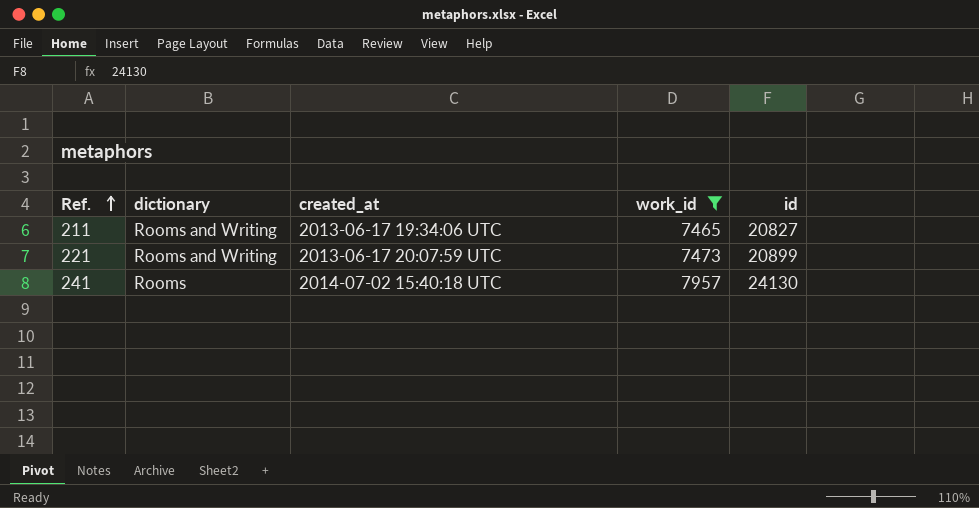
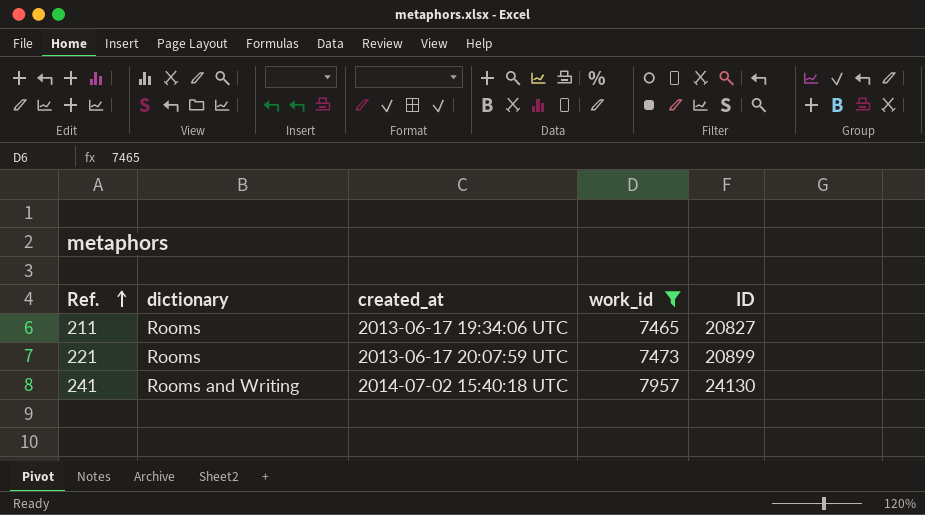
column name: id -> ID
211 | dictionary: Rooms and Writing -> Rooms
221 | dictionary: Rooms and Writing -> Rooms
241 | dictionary: Rooms -> Rooms and Writing

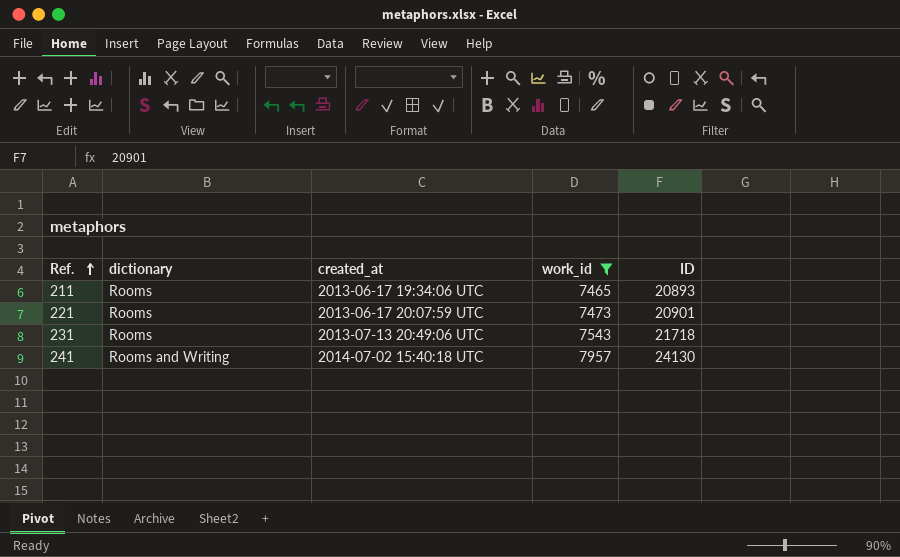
211 | ID: 20827 -> 20893
221 | ID: 20899 -> 20901
row 231: none -> Rooms | 2013-07-13 20:49:06 UTC | 7543 | 21718

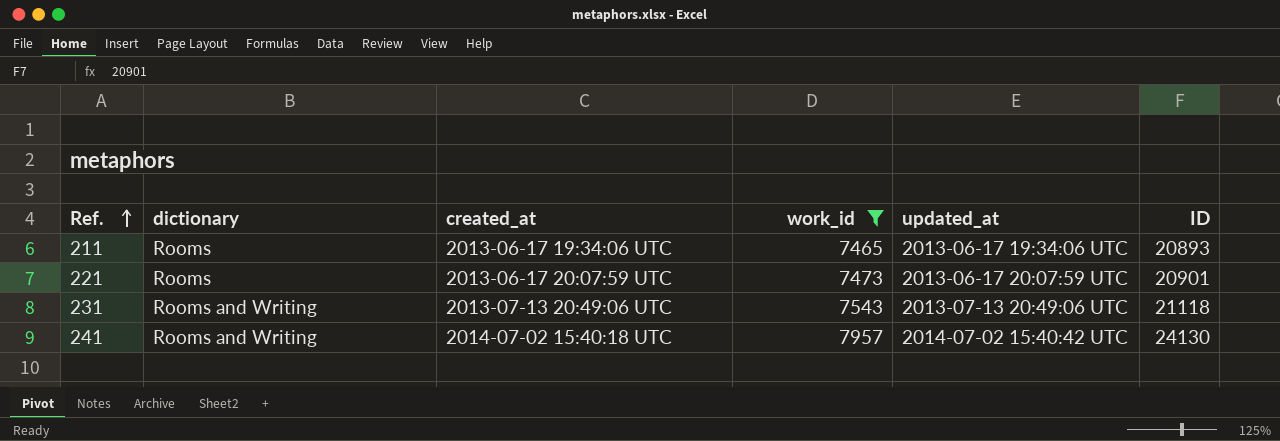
column updated_at | position: none -> 5
231 | dictionary: Rooms -> Rooms and Writing
231 | ID: 21718 -> 21118

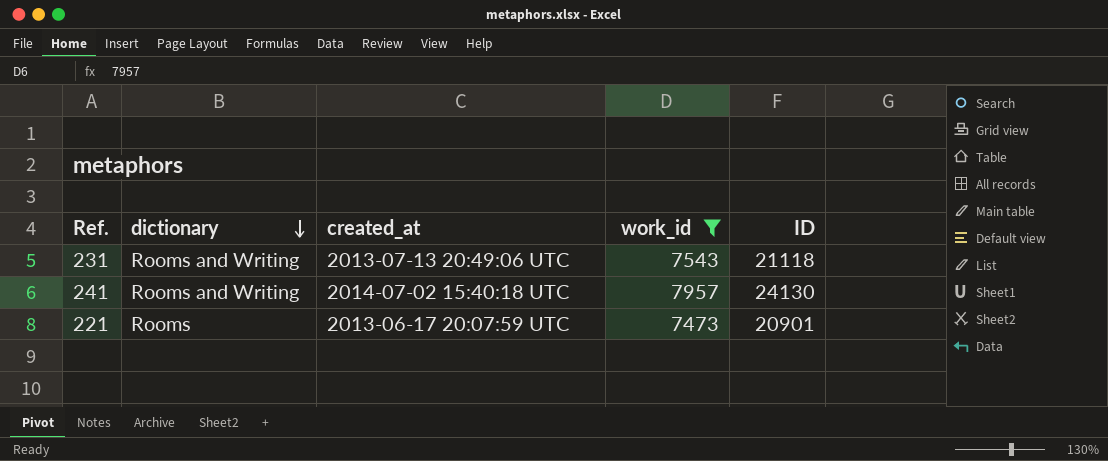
row order: Ref. ascending -> dictionary descending
column updated_at | position: 5 -> none
row 211: Rooms | 2013-06-17 19:34:06 UTC | 7465 | 2013-06-17 19:34:06 UTC | 20893 -> none

